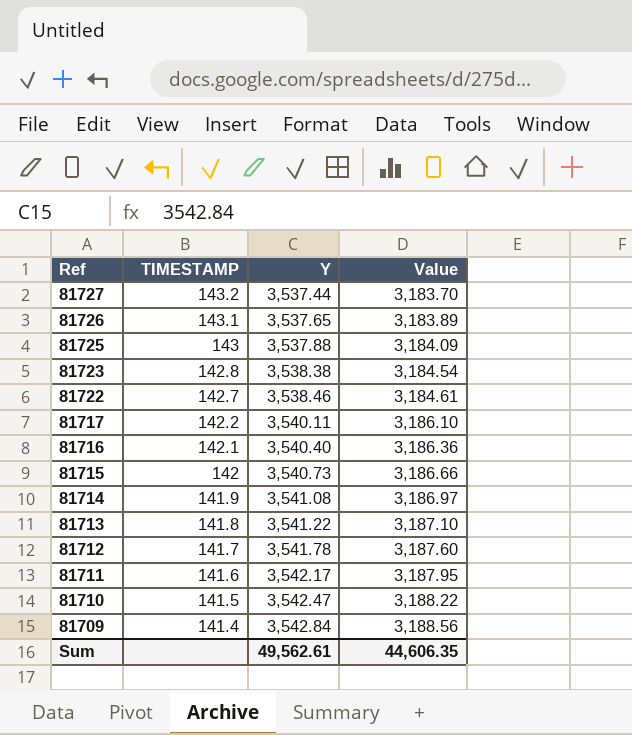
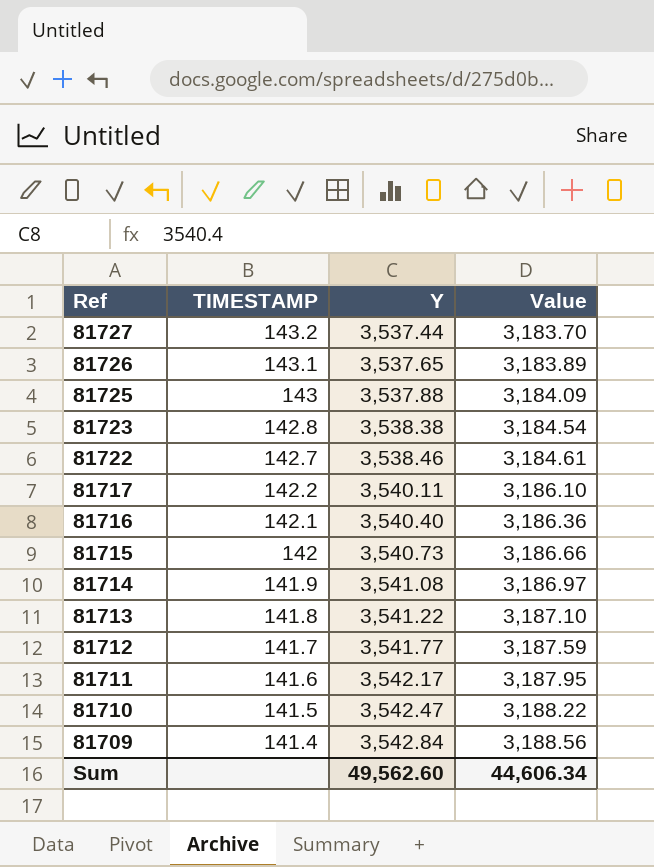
81712 | Y: 3,541.78 -> 3,541.77
81712 | Value: 3,187.60 -> 3,187.59
Sum | Y: 49,562.61 -> 49,562.60
Sum | Value: 44,606.35 -> 44,606.34

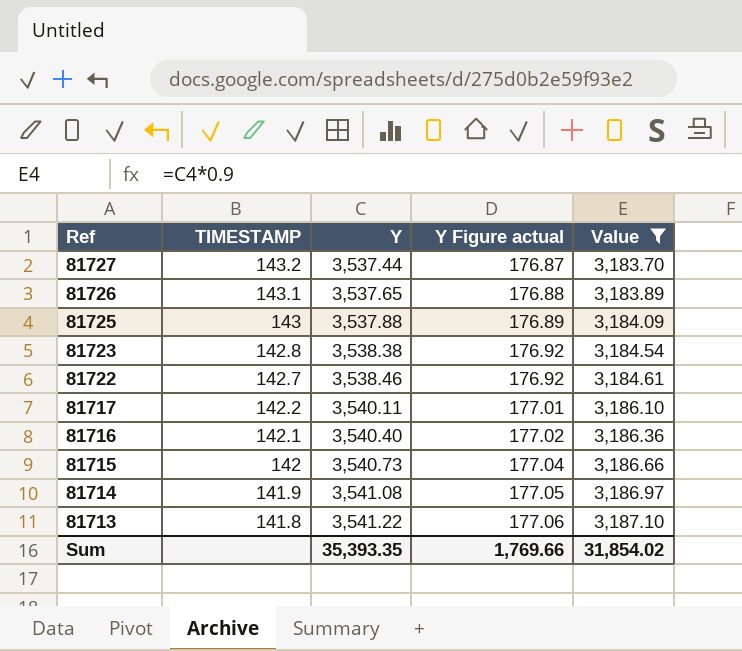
filter: none -> Value <= 3,187.10
column Y Figure actual | formula: none -> [Y] * 0.05
Sum | Y: 49,562.60 -> 35,393.35
Sum | Value: 44,606.34 -> 31,854.02

